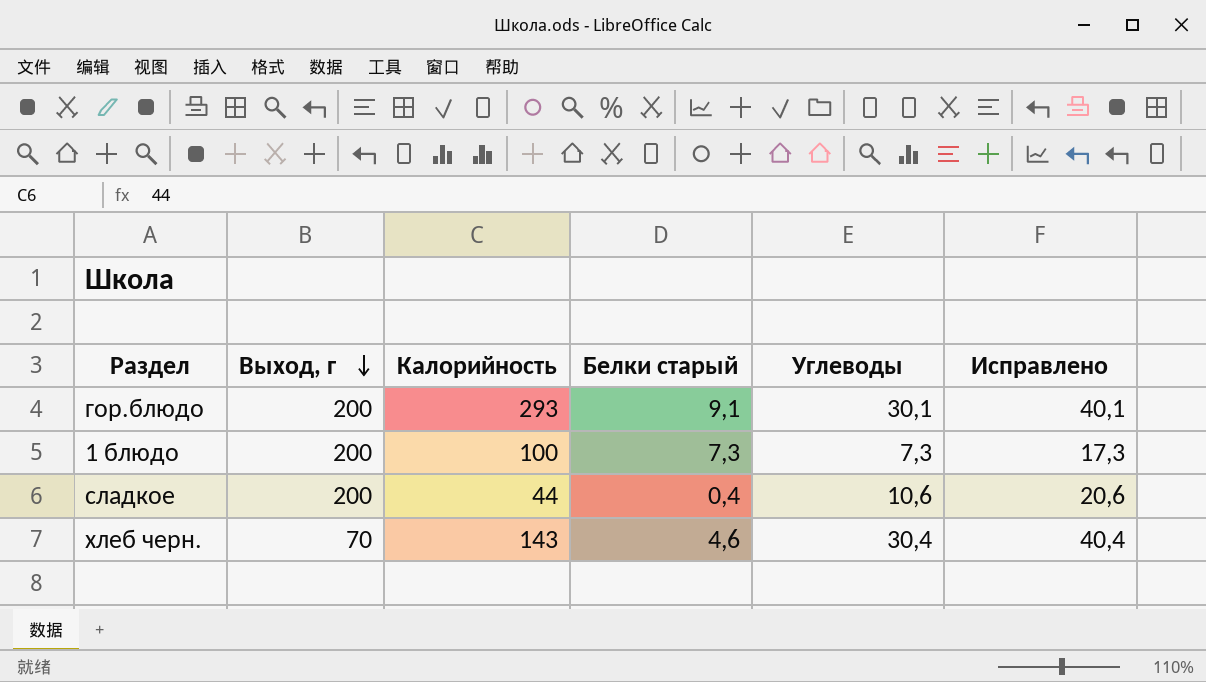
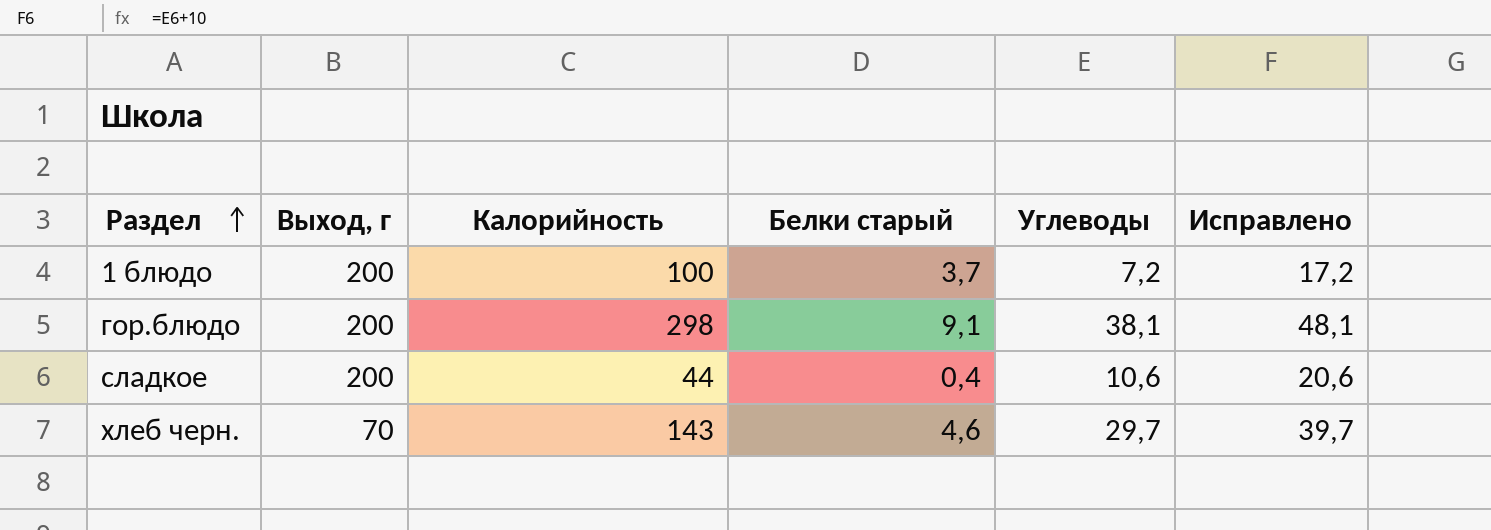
row order: Выход, г descending -> Раздел ascending
1 блюдо | Белки старый: 7,3 -> 3,7
1 блюдо | Углеводы: 7,3 -> 7,2
1 блюдо | Исправлено: 17,3 -> 17,2
гор.блюдо | Калорийность: 293 -> 298
гор.блюдо | Углеводы: 30,1 -> 38,1
гор.блюдо | Исправлено: 40,1 -> 48,1
хлеб черн. | Углеводы: 30,4 -> 29,7
хлеб черн. | Исправлено: 40,4 -> 39,7

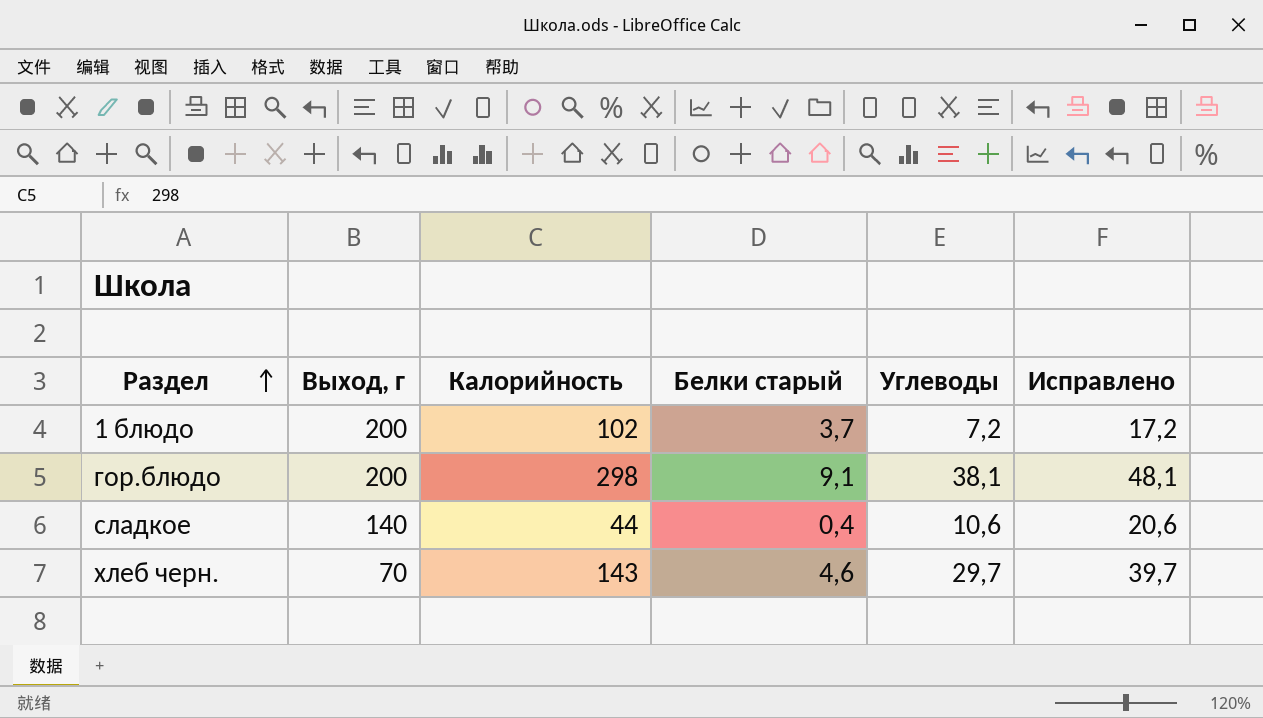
1 блюдо | Калорийность: 100 -> 102
сладкое | Выход, г: 200 -> 140

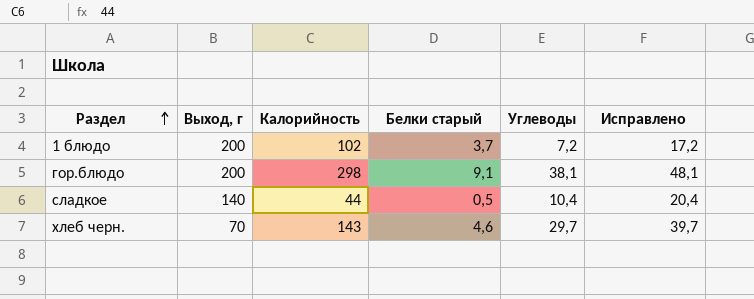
сладкое | Белки старый: 0,4 -> 0,5
сладкое | Углеводы: 10,6 -> 10,4
сладкое | Исправлено: 20,6 -> 20,4

